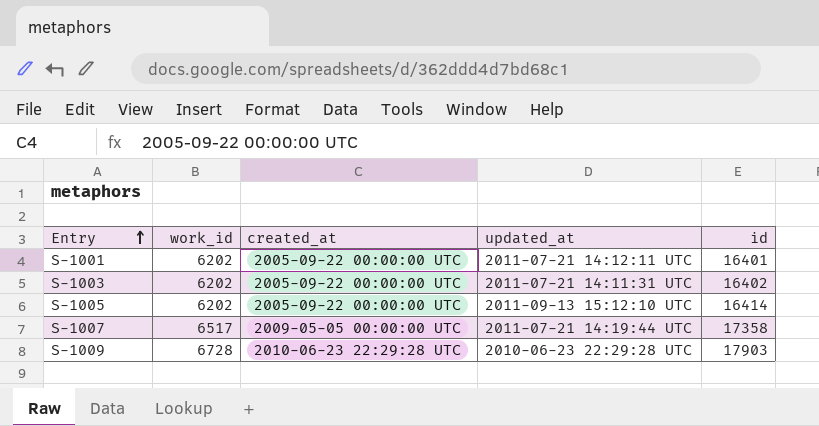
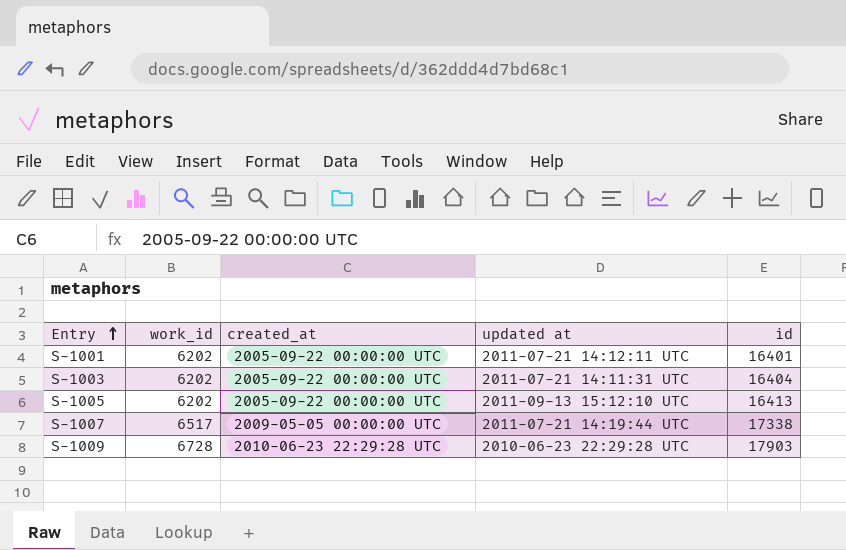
column name: updated_at -> updated at
S-1003 | id: 16402 -> 16404
S-1005 | id: 16414 -> 16413
S-1007 | id: 17358 -> 17338

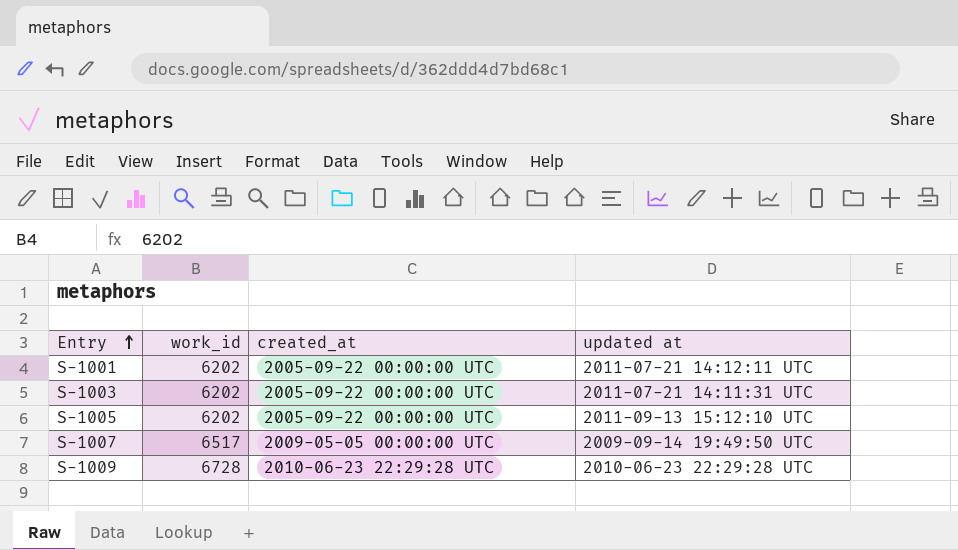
column id | position: 5 -> none
S-1007 | updated at: 2011-07-21 14:19:44 UTC -> 2009-09-14 19:49:50 UTC

